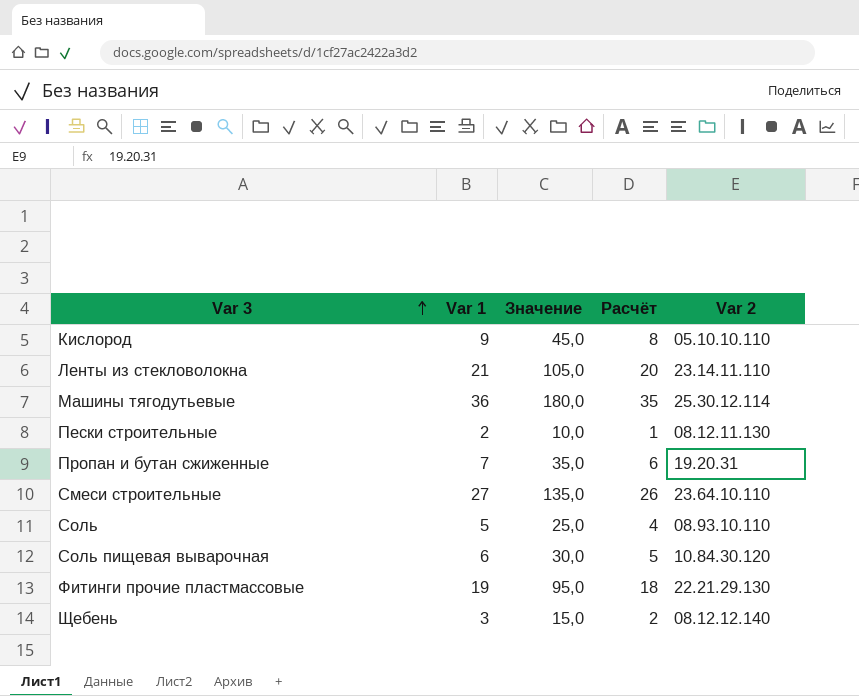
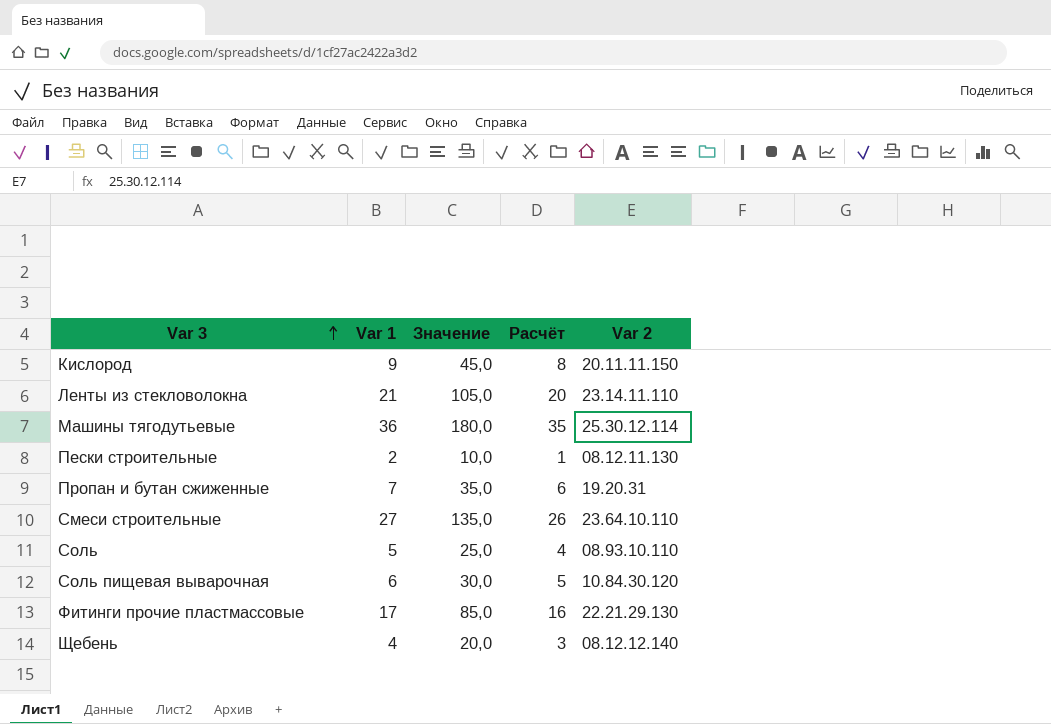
Кислород | Var 2: 05.10.10.110 -> 20.11.11.150
Фитинги прочие пластмассовые | Var 1: 19 -> 17
Фитинги прочие пластмассовые | Значение: 95,0 -> 85,0
Фитинги прочие пластмассовые | Расчёт: 18 -> 16
Щебень | Var 1: 3 -> 4
Щебень | Значение: 15,0 -> 20,0
Щебень | Расчёт: 2 -> 3

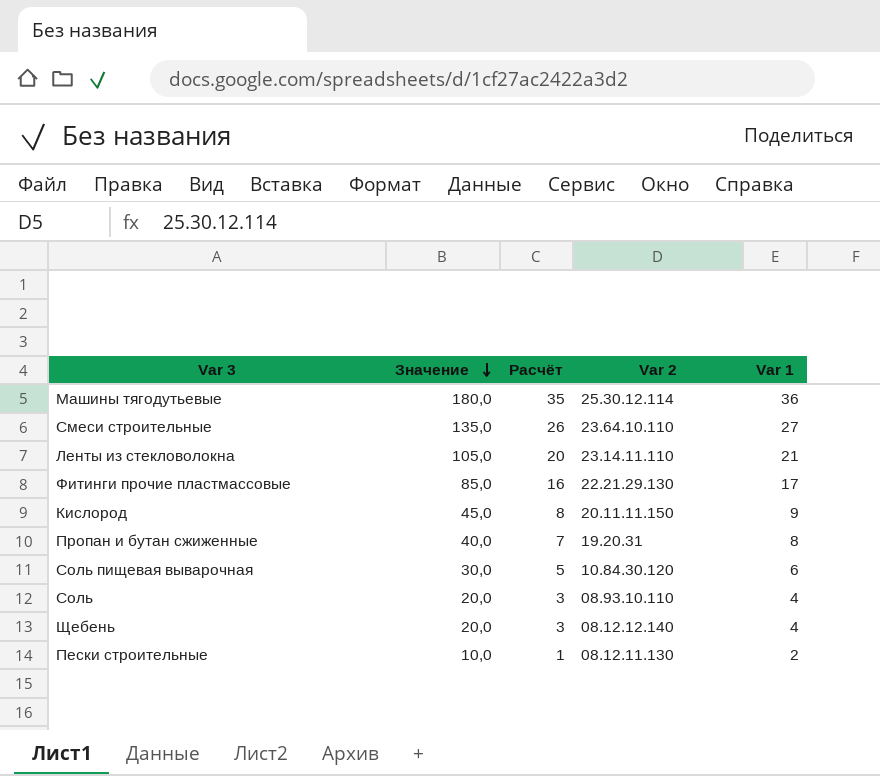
row order: Var 3 ascending -> Значение descending
column Var 1 | position: 2 -> 5
Пропан и бутан сжиженные | Значение: 35,0 -> 40,0
Пропан и бутан сжиженные | Расчёт: 6 -> 7
Пропан и бутан сжиженные | Var 1: 7 -> 8
Соль | Значение: 25,0 -> 20,0
Соль | Расчёт: 4 -> 3
Соль | Var 1: 5 -> 4

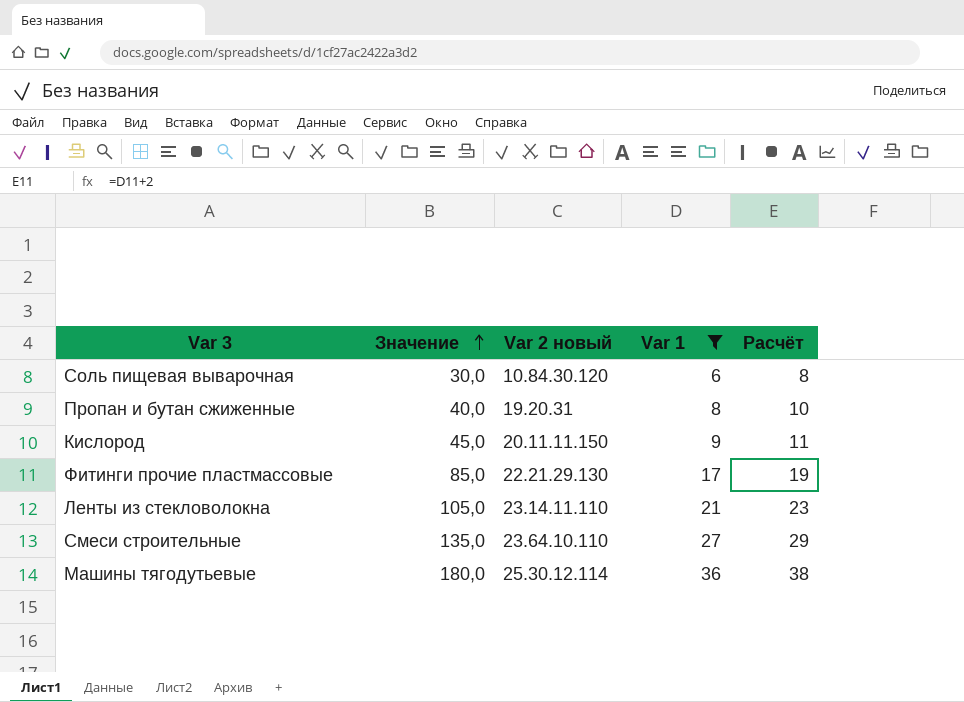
filter: none -> Var 1 >= 6
row order: Значение descending -> Значение ascending
column name: Var 2 -> Var 2 новый
column Расчёт | formula: [Var 1] - 1 -> [Var 1] + 2
column Расчёт | position: 3 -> 5

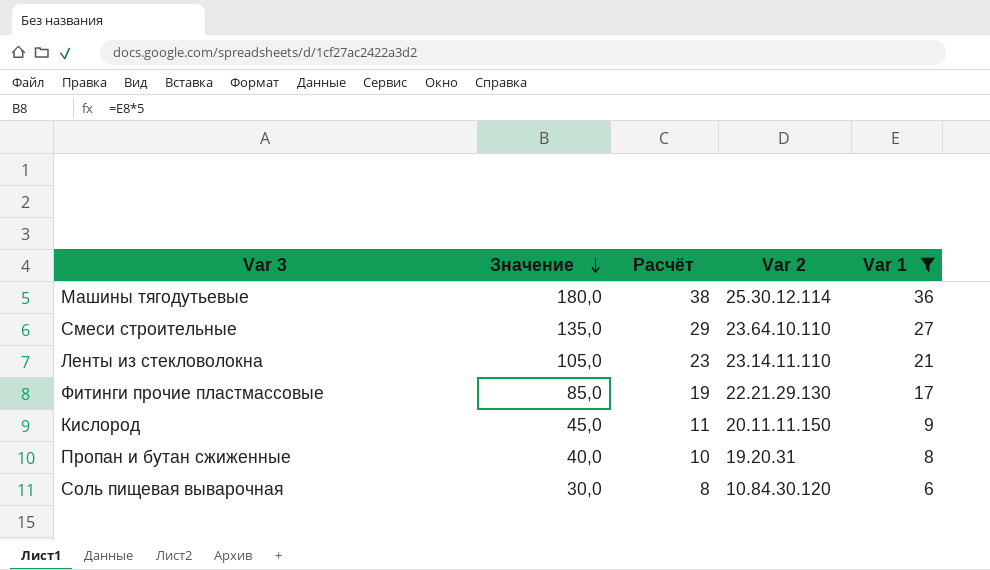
row order: Значение ascending -> Значение descending
column Расчёт | position: 5 -> 3
column name: Var 2 новый -> Var 2

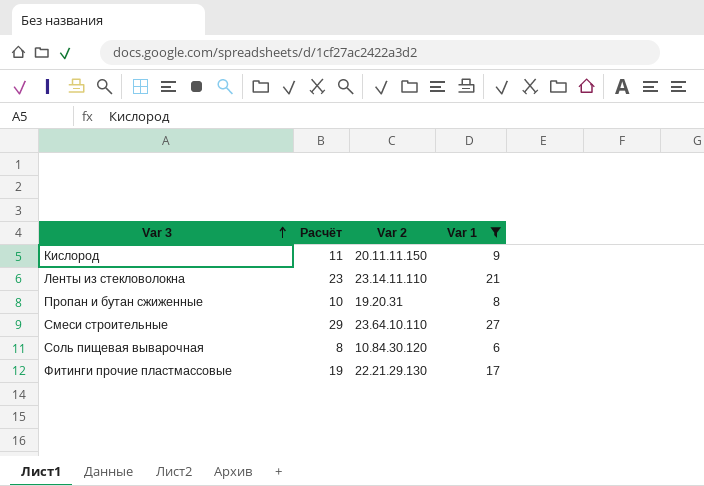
row order: Значение descending -> Var 3 ascending
column Значение | formula: [Var 1] * 5 -> none
row Машины тягодутьевые: 180,0 | 38 | 25.30.12.114 | 36 -> none

